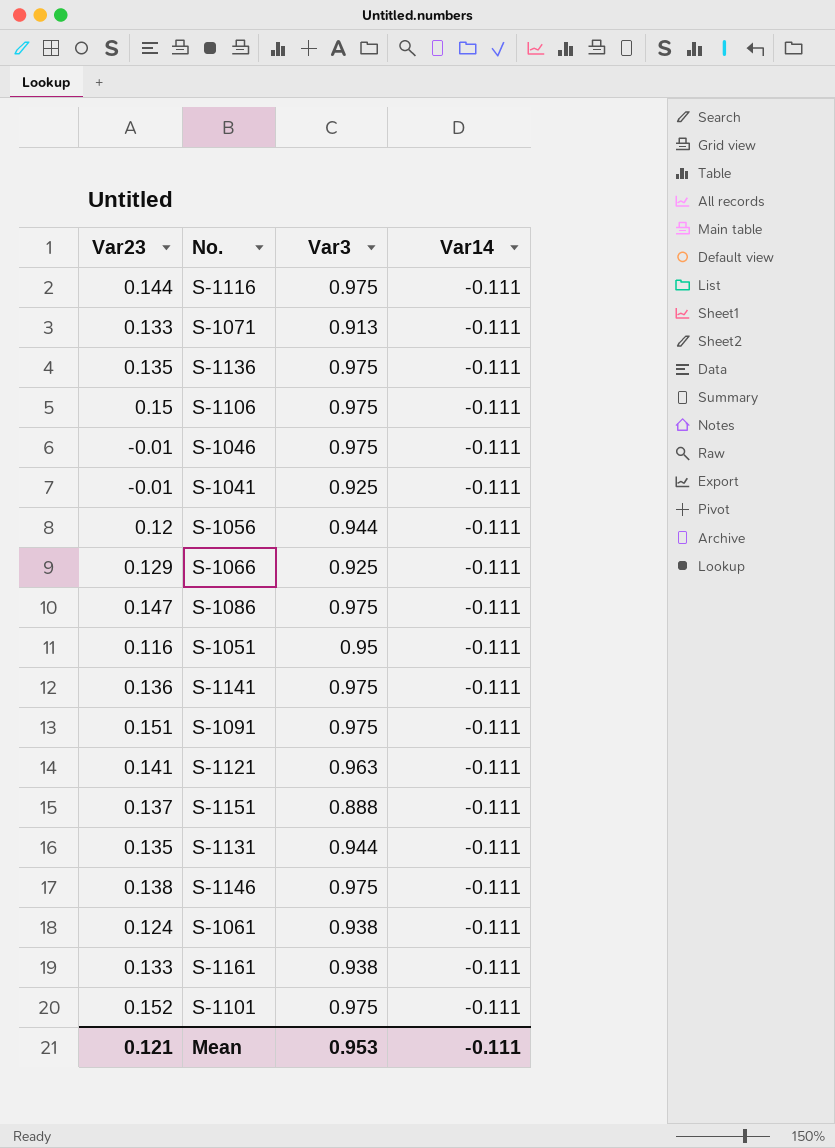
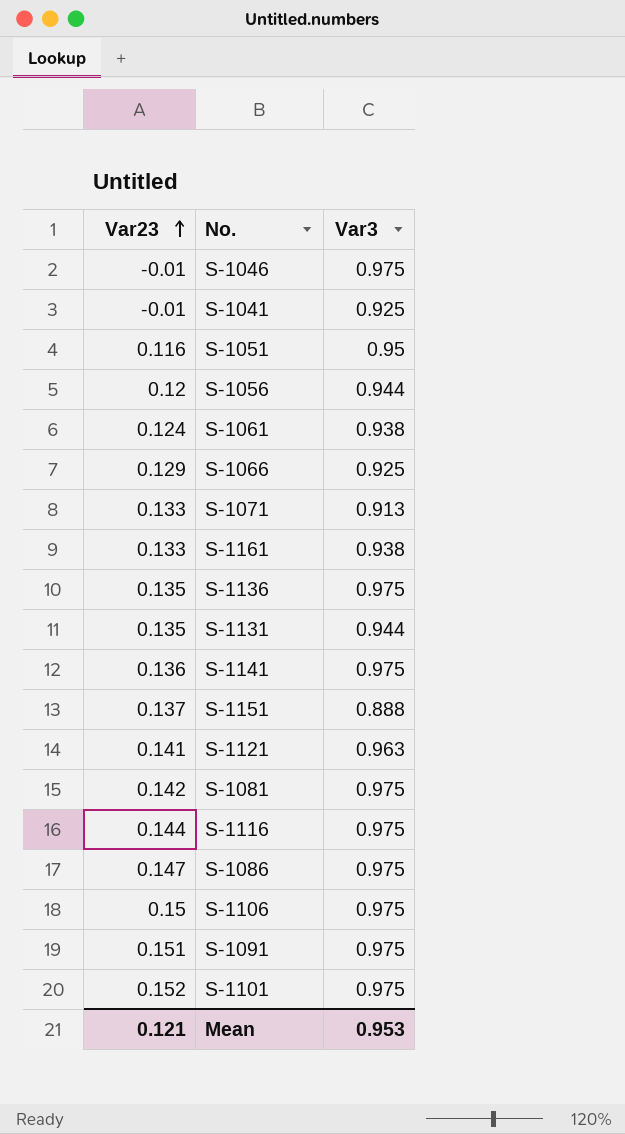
row order: none -> Var23 ascending
column Var14 | position: 4 -> none
row S-1146: 0.138 | 0.975 | -0.111 -> none
row S-1081: none -> 0.142 | 0.975

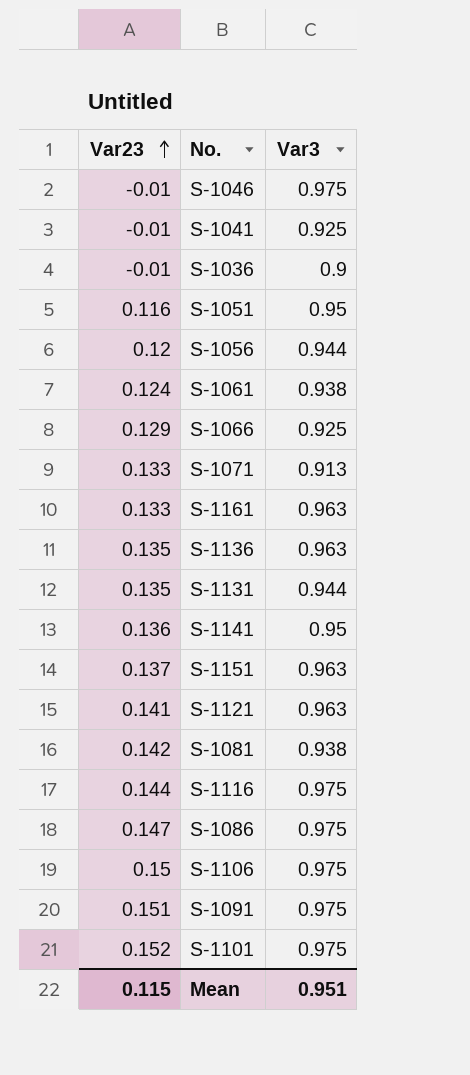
row S-1036: none -> -0.01 | 0.9
S-1161 | Var3: 0.938 -> 0.963
S-1136 | Var3: 0.975 -> 0.963
S-1141 | Var3: 0.975 -> 0.95
S-1151 | Var3: 0.888 -> 0.963
S-1081 | Var3: 0.975 -> 0.938
Mean | Var23: 0.121 -> 0.115
Mean | Var3: 0.953 -> 0.951

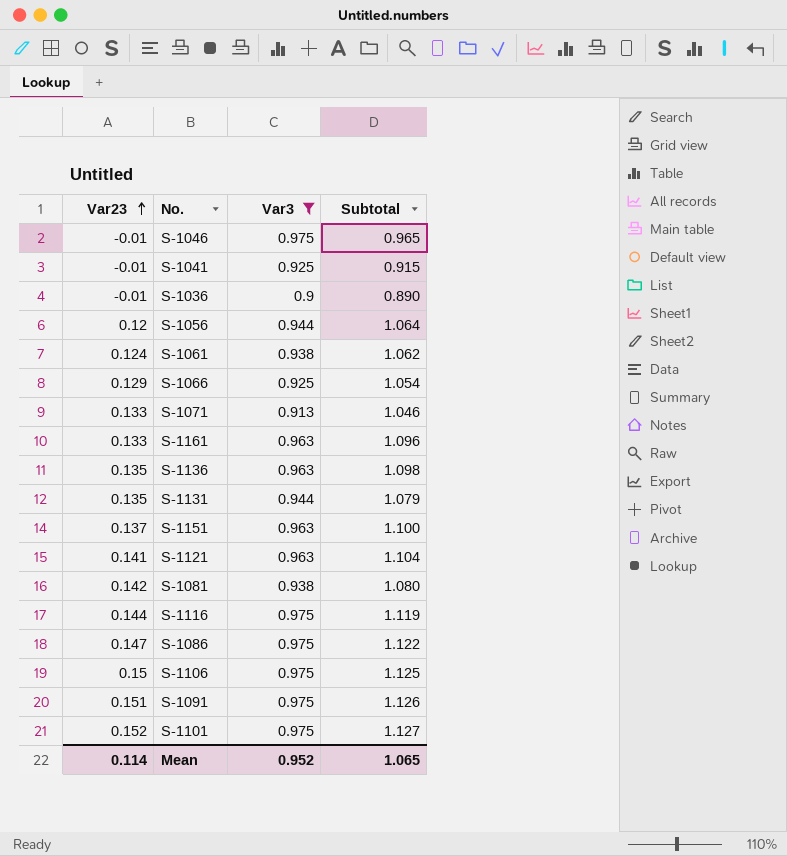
filter: none -> Var3 != 0.95
column Subtotal | formula: none -> [Var23] + [Var3]
Mean | Var23: 0.115 -> 0.114
Mean | Var3: 0.951 -> 0.952

